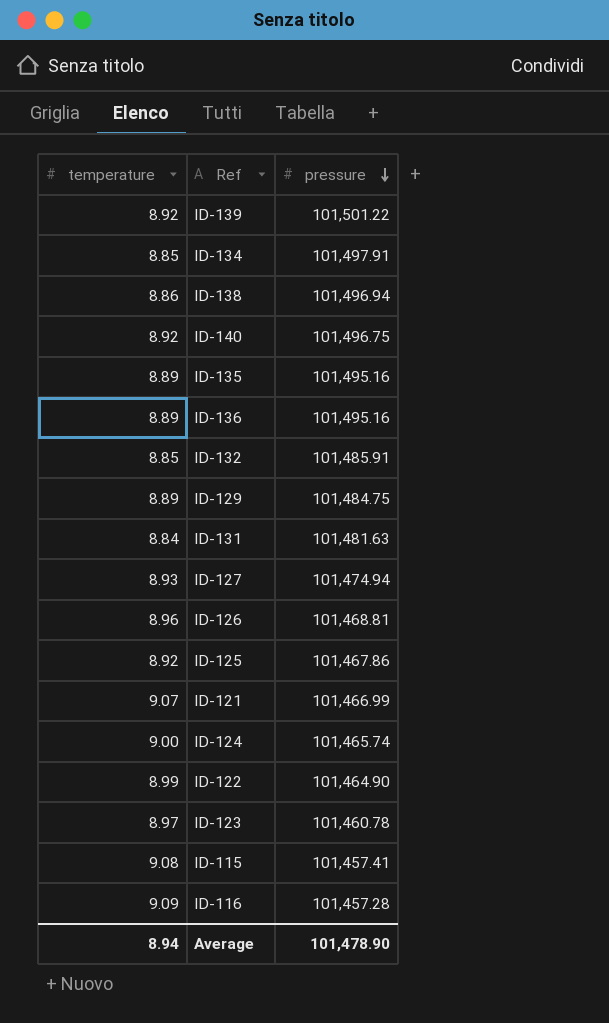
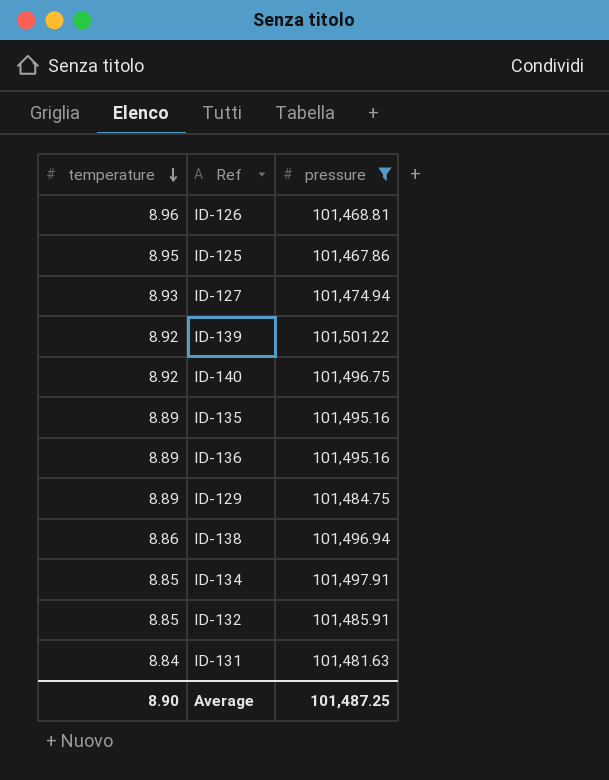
filter: none -> pressure >= 101,467.86
row order: pressure descending -> temperature descending
ID-125 | temperature: 8.92 -> 8.95
Average | temperature: 8.94 -> 8.90
Average | pressure: 101,478.90 -> 101,487.25

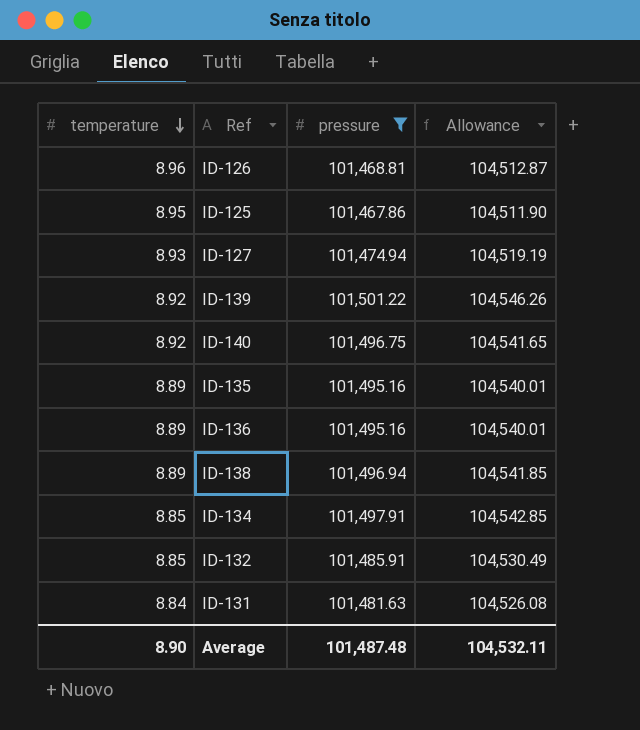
column Allowance | formula: none -> [pressure] * 1.03
row ID-129: 8.89 | 101,484.75 -> none
ID-138 | temperature: 8.86 -> 8.89
Average | pressure: 101,487.25 -> 101,487.48

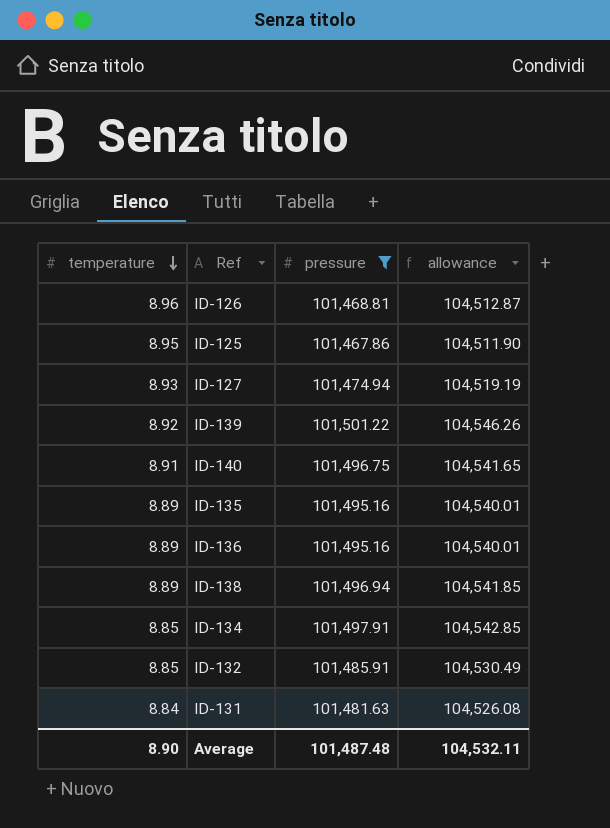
column name: Allowance -> allowance
ID-140 | temperature: 8.92 -> 8.91

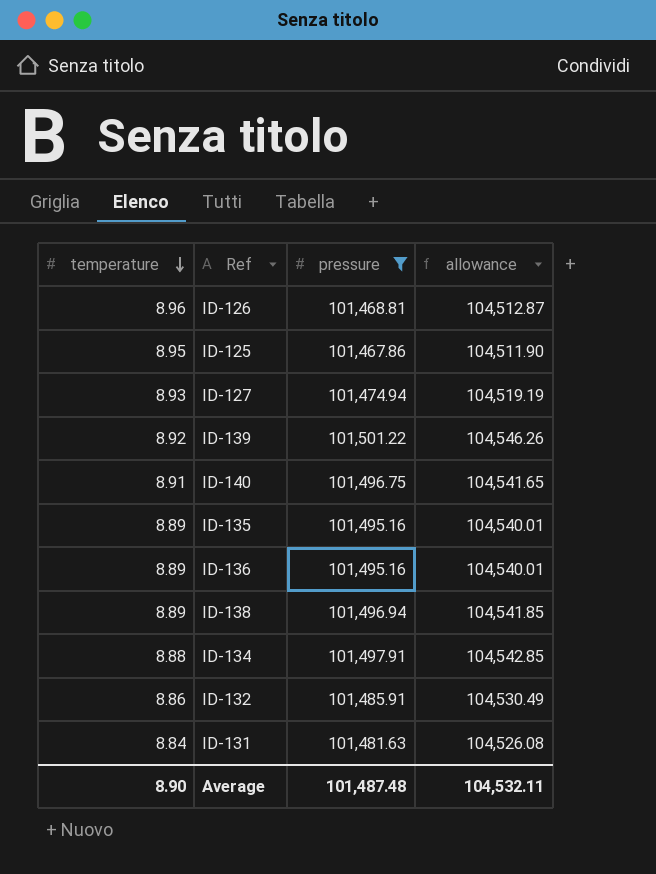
ID-134 | temperature: 8.85 -> 8.88
ID-132 | temperature: 8.85 -> 8.86

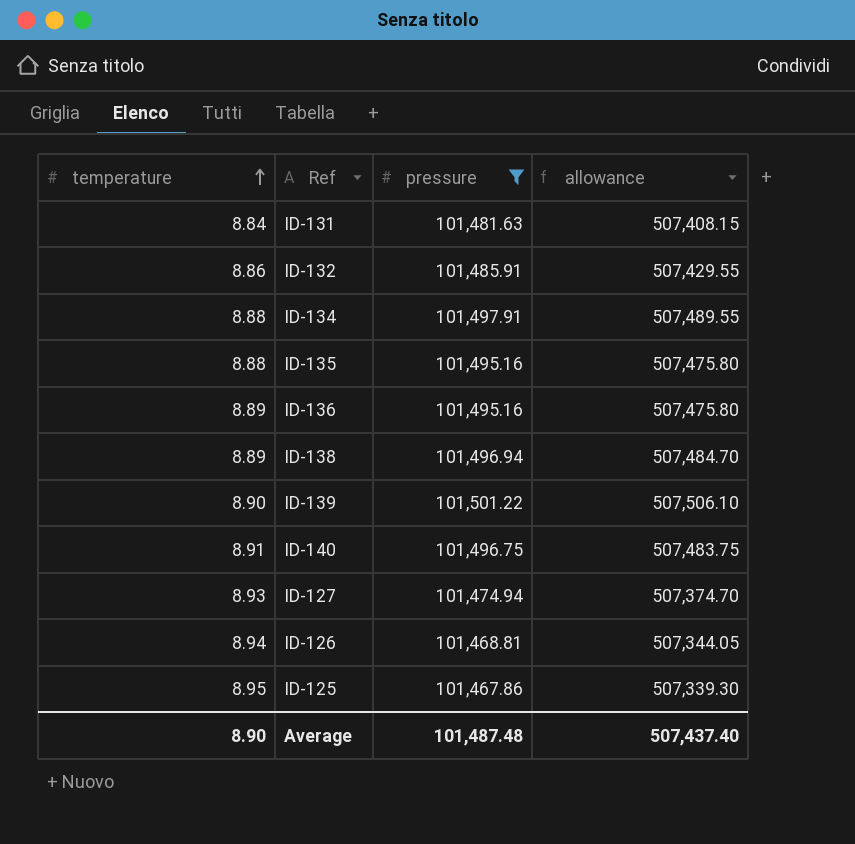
row order: temperature descending -> temperature ascending
column allowance | formula: [pressure] * 1.03 -> [pressure] * 5
ID-135 | temperature: 8.89 -> 8.88
ID-139 | temperature: 8.92 -> 8.90
ID-126 | temperature: 8.96 -> 8.94
Average | allowance: 104,532.11 -> 507,437.40

